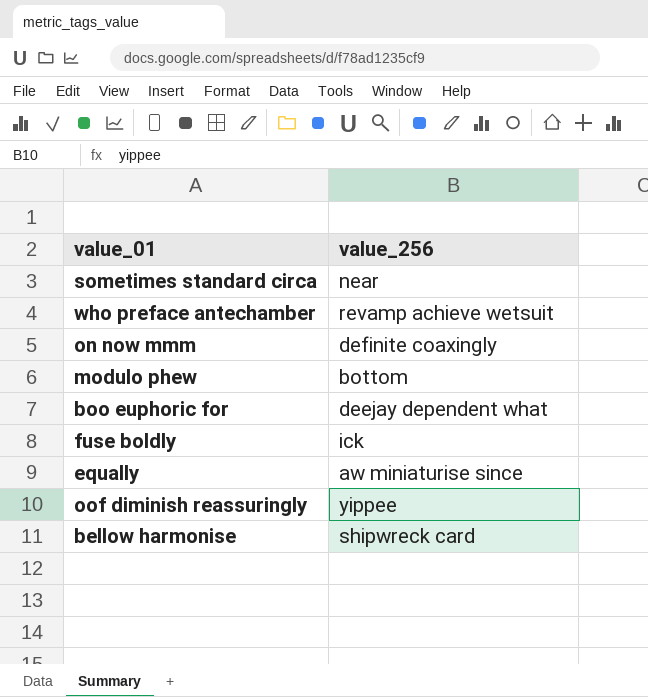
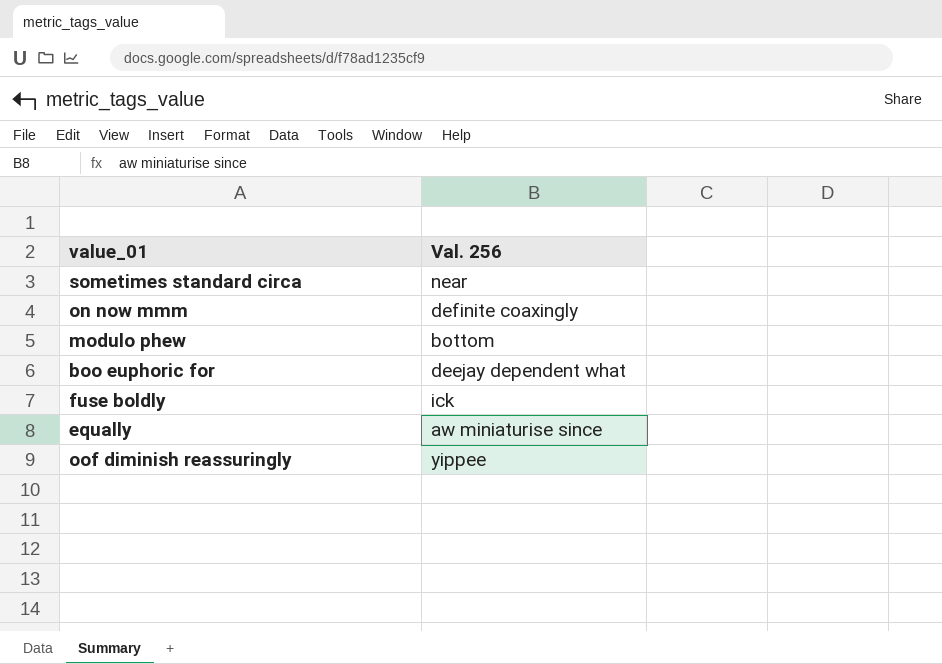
column name: value_256 -> Val. 256
row who preface antechamber: revamp achieve wetsuit -> none
row bellow harmonise: shipwreck card -> none

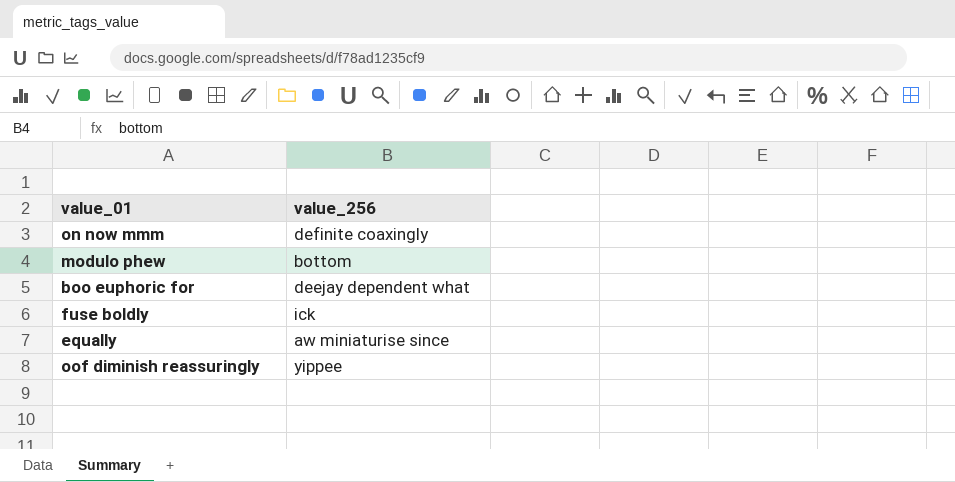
column name: Val. 256 -> value_256
row sometimes standard circa: near -> none

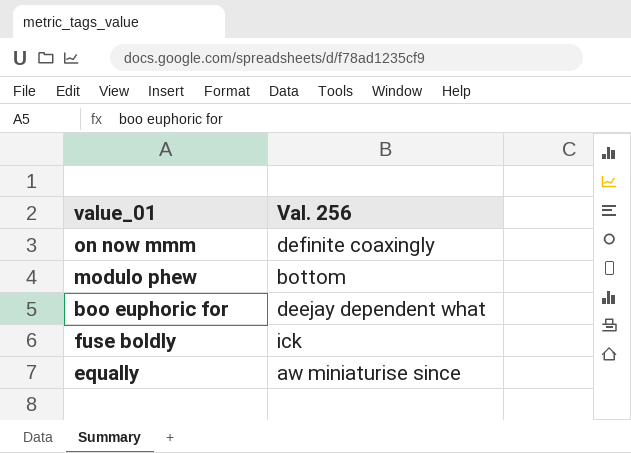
column name: value_256 -> Val. 256
row oof diminish reassuringly: yippee -> none

